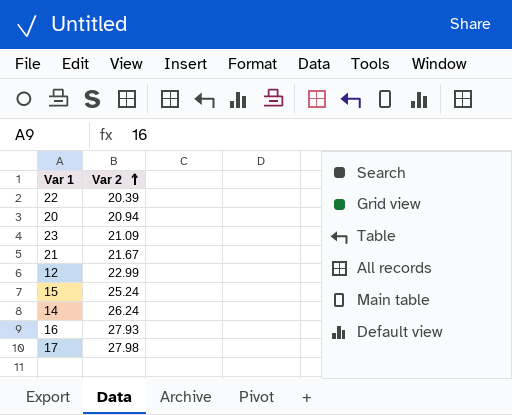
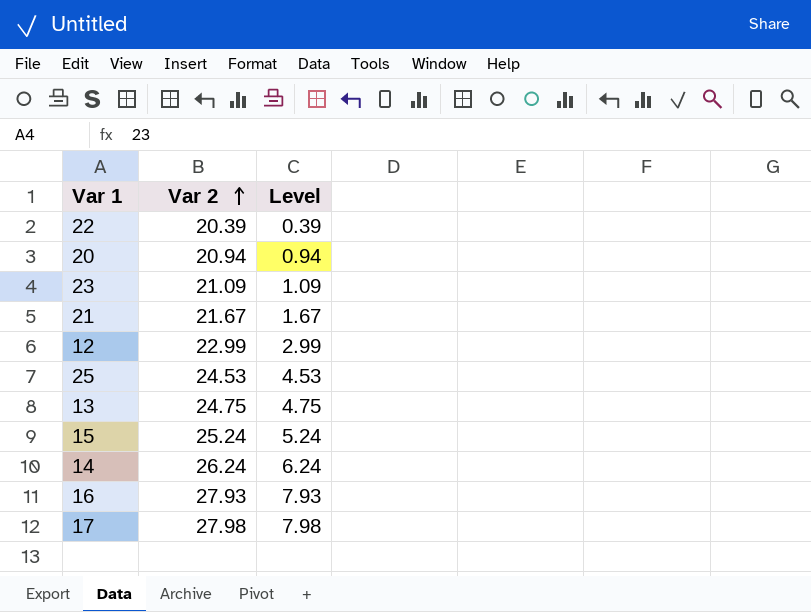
column Level | formula: none -> [Var 2] - 20
row 25: none -> 24.53 | 4.53
row 13: none -> 24.75 | 4.75

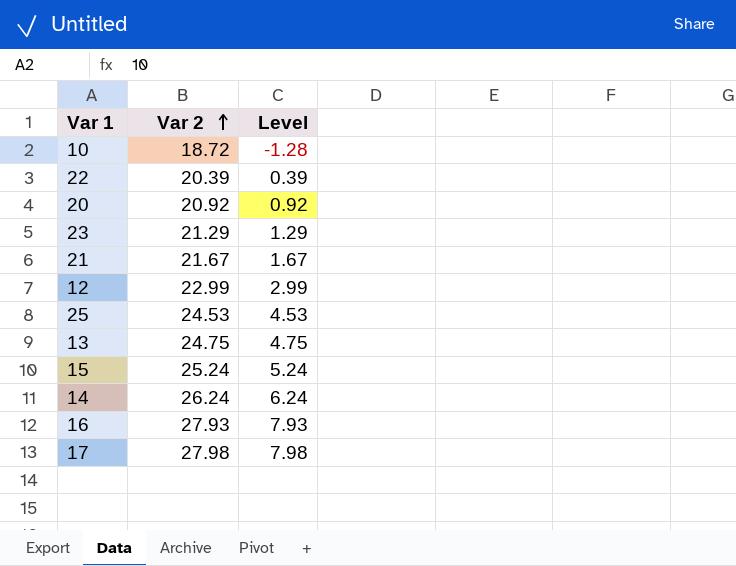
row 10: none -> 18.72 | -1.28
20 | Var 2: 20.94 -> 20.92
20 | Level: 0.94 -> 0.92
23 | Var 2: 21.09 -> 21.29
23 | Level: 1.09 -> 1.29

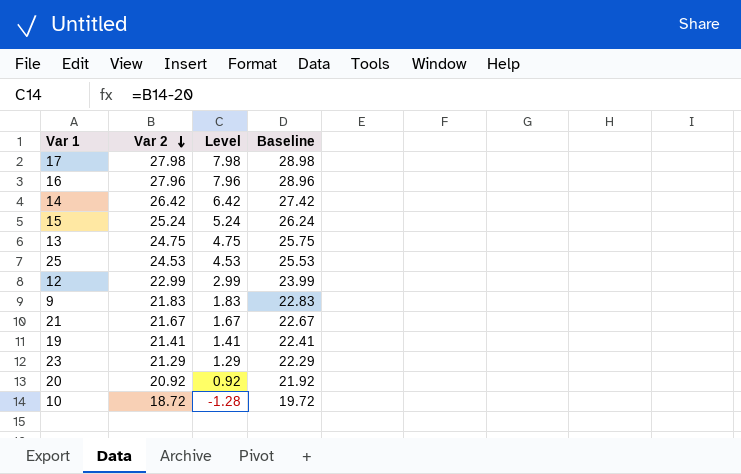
row order: Var 2 ascending -> Var 2 descending
column Baseline | formula: none -> [Var 2] + 1
row 22: 20.39 | 0.39 -> none
16 | Var 2: 27.93 -> 27.96
16 | Level: 7.93 -> 7.96
14 | Var 2: 26.24 -> 26.42
14 | Level: 6.24 -> 6.42
row 9: none -> 21.83 | 1.83 | 22.83
row 19: none -> 21.41 | 1.41 | 22.41

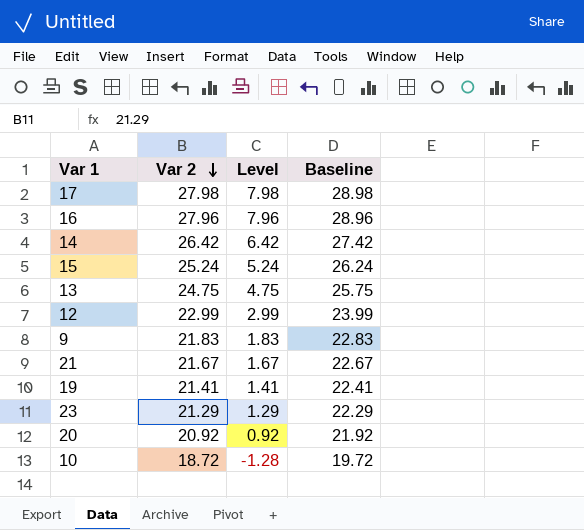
row 25: 24.53 | 4.53 | 25.53 -> none

